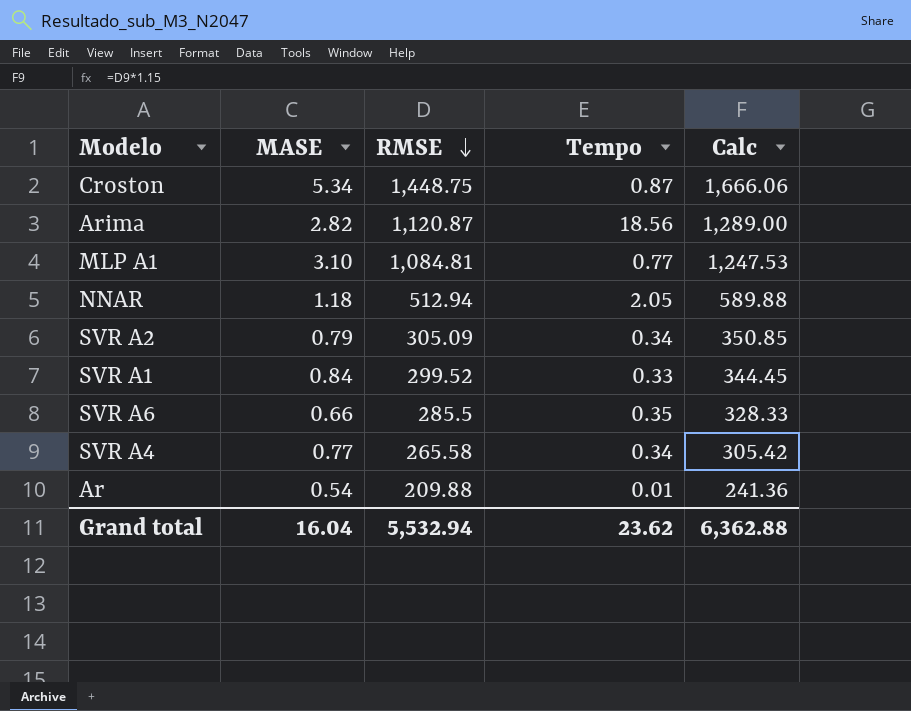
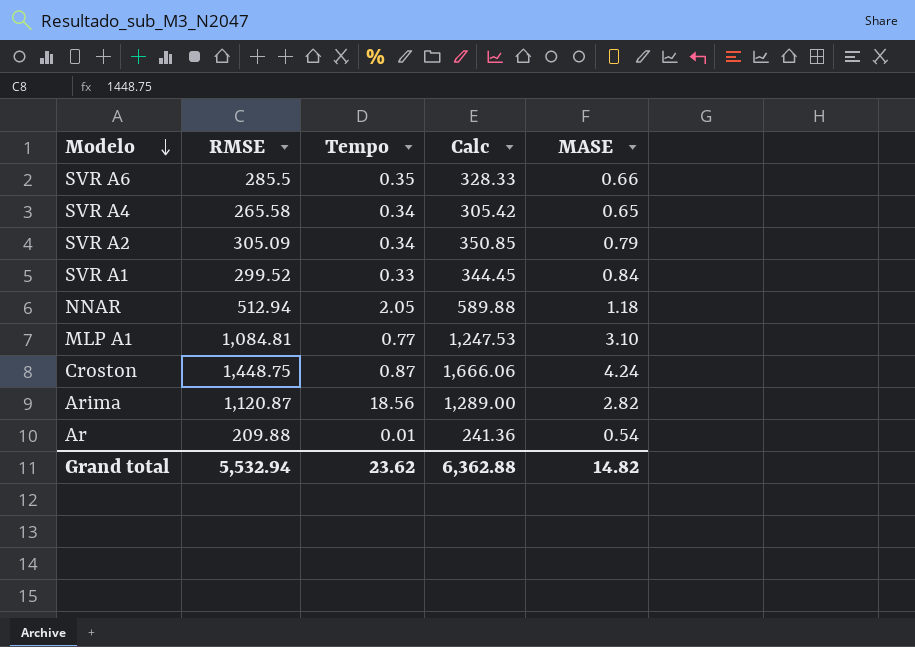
row order: RMSE descending -> Modelo descending
column MASE | position: 2 -> 5
SVR A4 | MASE: 0.77 -> 0.65
Croston | MASE: 5.34 -> 4.24
Grand total | MASE: 16.04 -> 14.82

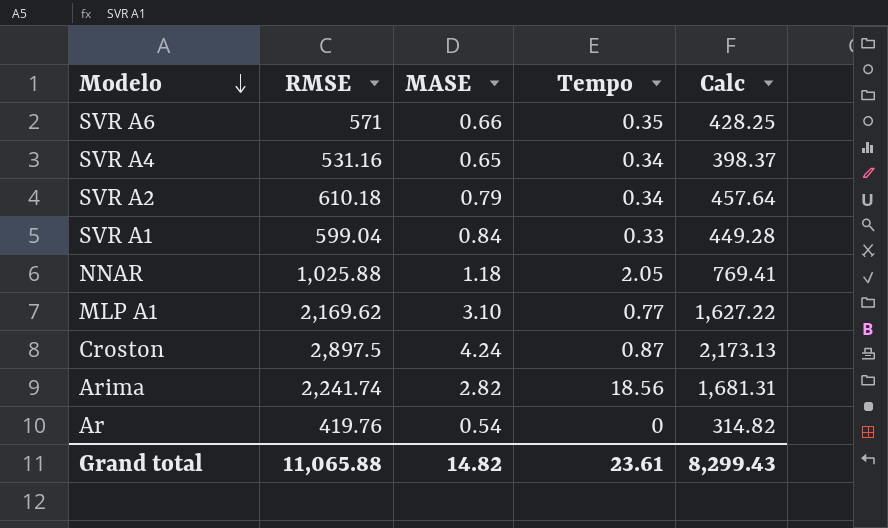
column MASE | position: 5 -> 3
column Calc | formula: [RMSE] * 1.15 -> [RMSE] * 0.75
SVR A6 | RMSE: 285.5 -> 571
SVR A4 | RMSE: 265.58 -> 531.16
SVR A2 | RMSE: 305.09 -> 610.18
SVR A1 | RMSE: 299.52 -> 599.04
NNAR | RMSE: 512.94 -> 1,025.88
MLP A1 | RMSE: 1,084.81 -> 2,169.62
Croston | RMSE: 1,448.75 -> 2,897.5
Arima | RMSE: 1,120.87 -> 2,241.74
Ar | RMSE: 209.88 -> 419.76
Ar | Tempo: 0.01 -> 0
Grand total | RMSE: 5,532.94 -> 11,065.88
Grand total | Tempo: 23.62 -> 23.61
Grand total | Calc: 6,362.88 -> 8,299.43

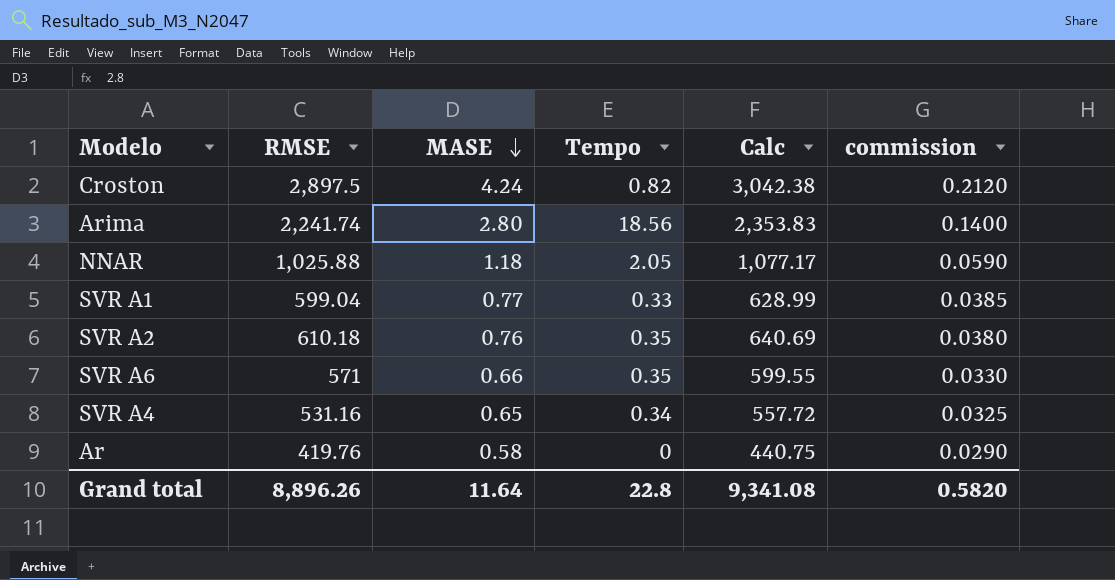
row order: Modelo descending -> MASE descending
column Calc | formula: [RMSE] * 0.75 -> [RMSE] * 1.05
column commission | formula: none -> [MASE] * 0.05
row MLP A1: 2,169.62 | 3.10 | 0.77 | 1,627.22 -> none
Croston | Tempo: 0.87 -> 0.82
Arima | MASE: 2.82 -> 2.80
SVR A1 | MASE: 0.84 -> 0.77
SVR A2 | MASE: 0.79 -> 0.76
SVR A2 | Tempo: 0.34 -> 0.35
Ar | MASE: 0.54 -> 0.58
Grand total | RMSE: 11,065.88 -> 8,896.26
Grand total | MASE: 14.82 -> 11.64
Grand total | Tempo: 23.61 -> 22.8
Grand total | Calc: 8,299.43 -> 9,341.08

